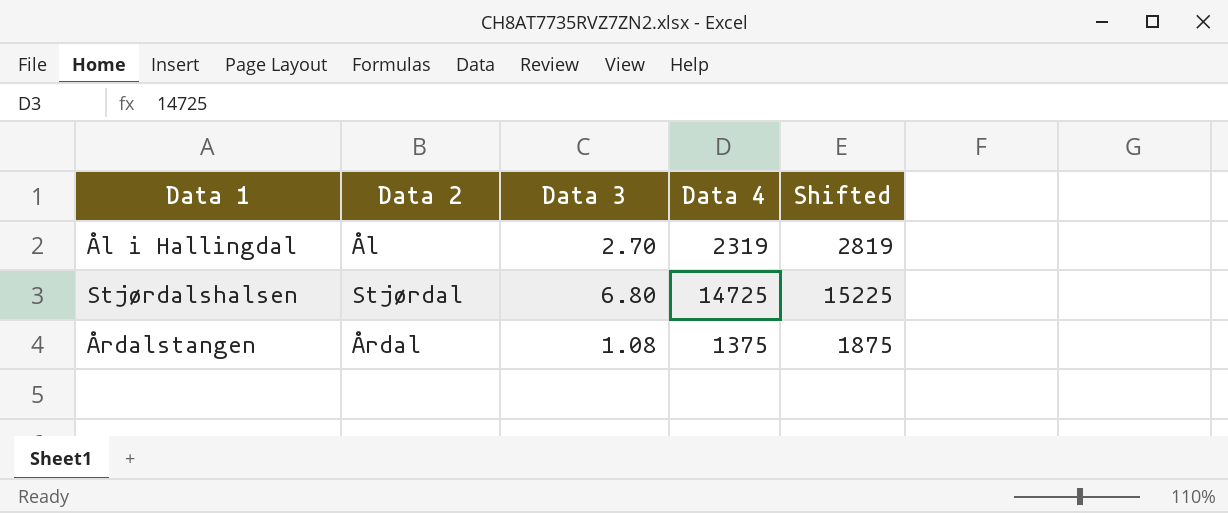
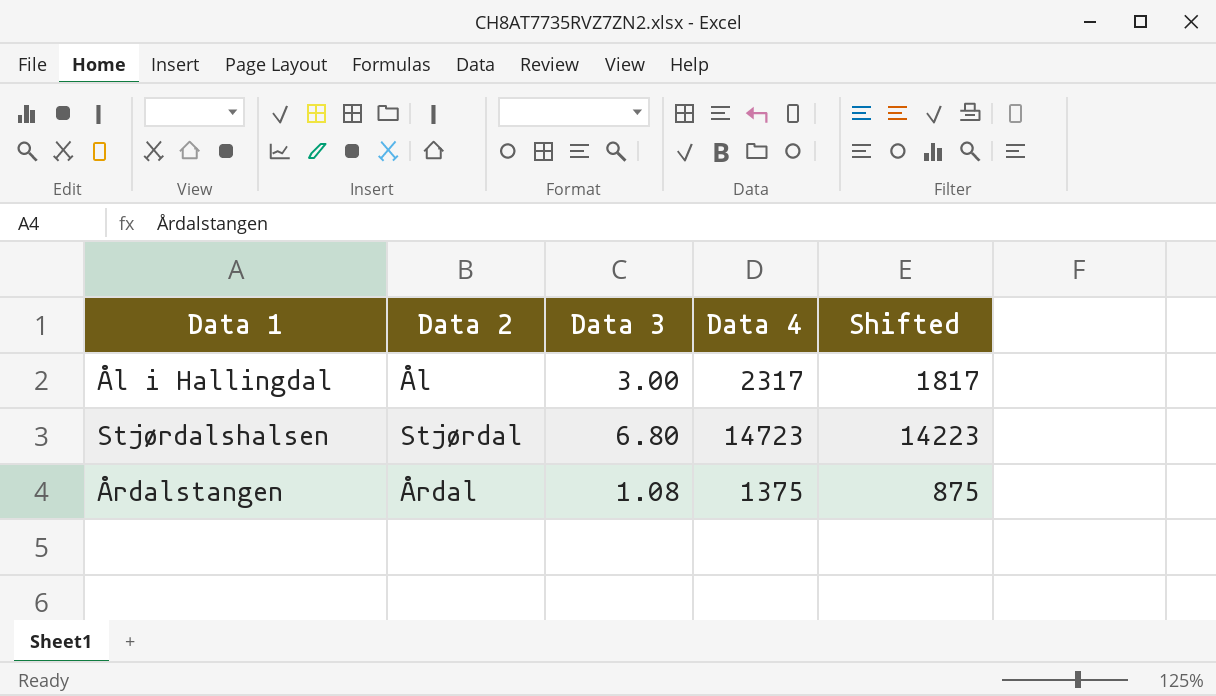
column Shifted | formula: [Data 4] + 500 -> [Data 4] - 500
Ål i Hallingdal | Data 3: 2.70 -> 3.00
Ål i Hallingdal | Data 4: 2319 -> 2317
Stjørdalshalsen | Data 4: 14725 -> 14723

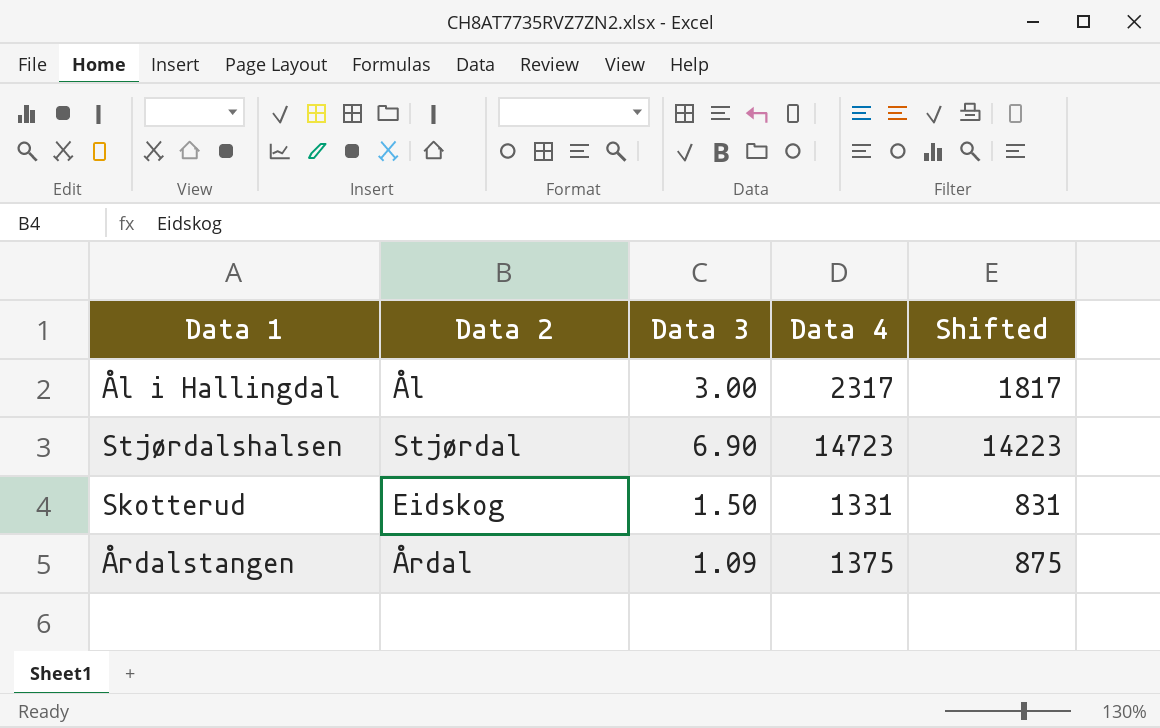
Stjørdalshalsen | Data 3: 6.80 -> 6.90
row Skotterud: none -> Eidskog | 1.50 | 1331 | 831
Årdalstangen | Data 3: 1.08 -> 1.09

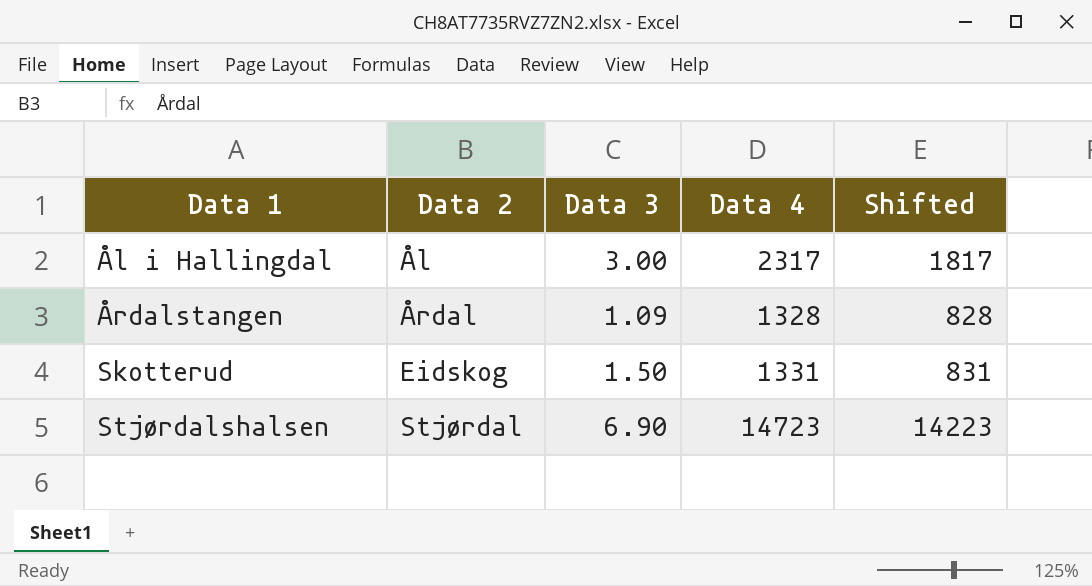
row order: none -> Data 1 ascending
Årdalstangen | Data 4: 1375 -> 1328
Årdalstangen | Shifted: 875 -> 828

